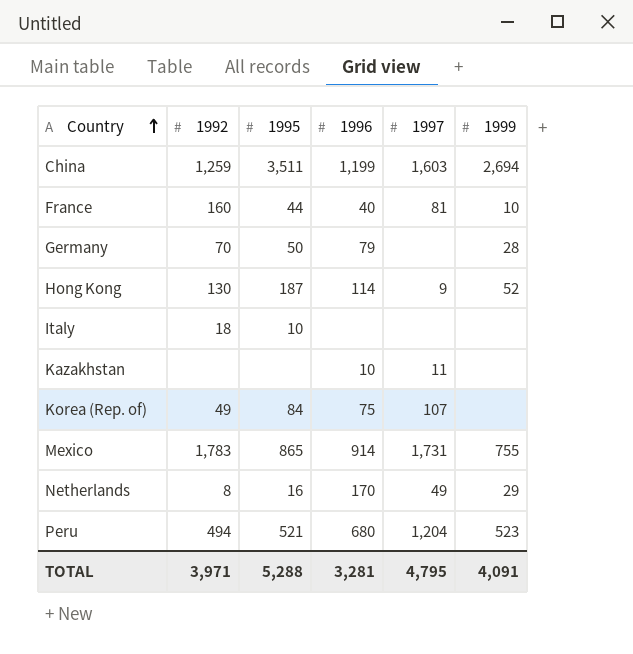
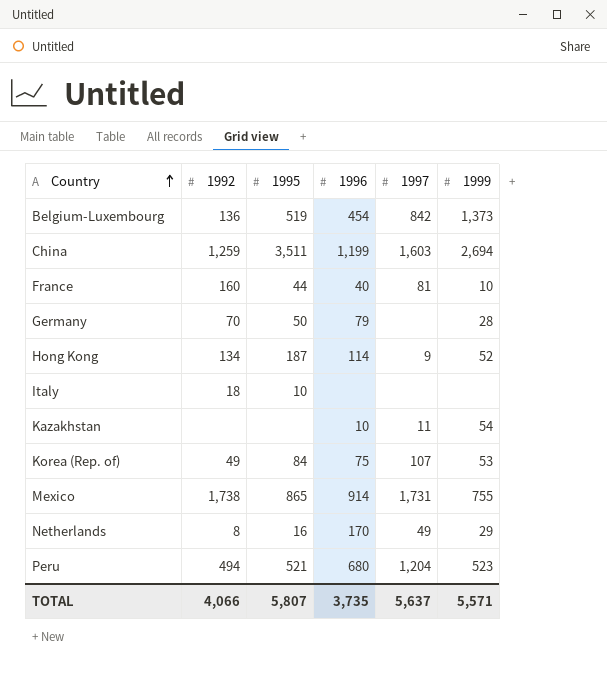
row Belgium-Luxembourg: none -> 136 | 519 | 454 | 842 | 1,373
Hong Kong | 1992: 130 -> 134
Kazakhstan | 1999: none -> 54
Korea (Rep. of) | 1999: none -> 53
Mexico | 1992: 1,783 -> 1,738
TOTAL | 1992: 3,971 -> 4,066
TOTAL | 1995: 5,288 -> 5,807
TOTAL | 1996: 3,281 -> 3,735
TOTAL | 1997: 4,795 -> 5,637
TOTAL | 1999: 4,091 -> 5,571

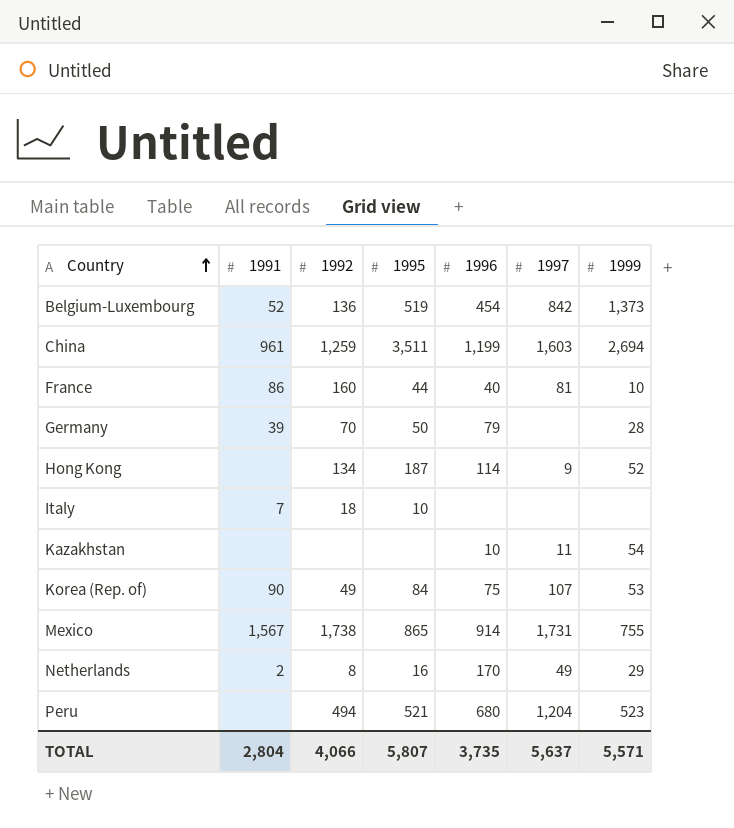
column 1991 | position: none -> 2

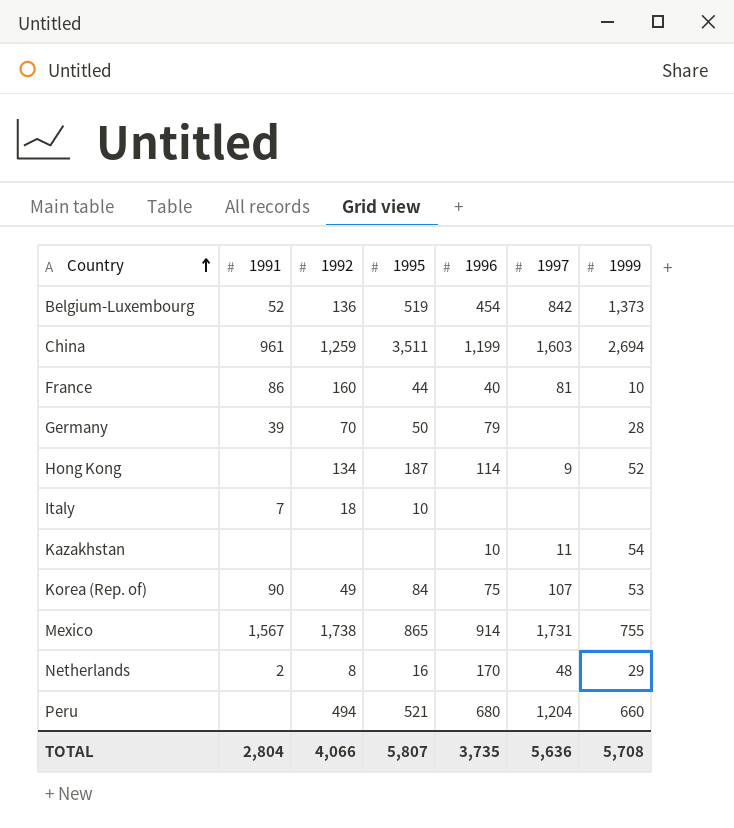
Netherlands | 1997: 49 -> 48
Peru | 1999: 523 -> 660
TOTAL | 1997: 5,637 -> 5,636
TOTAL | 1999: 5,571 -> 5,708

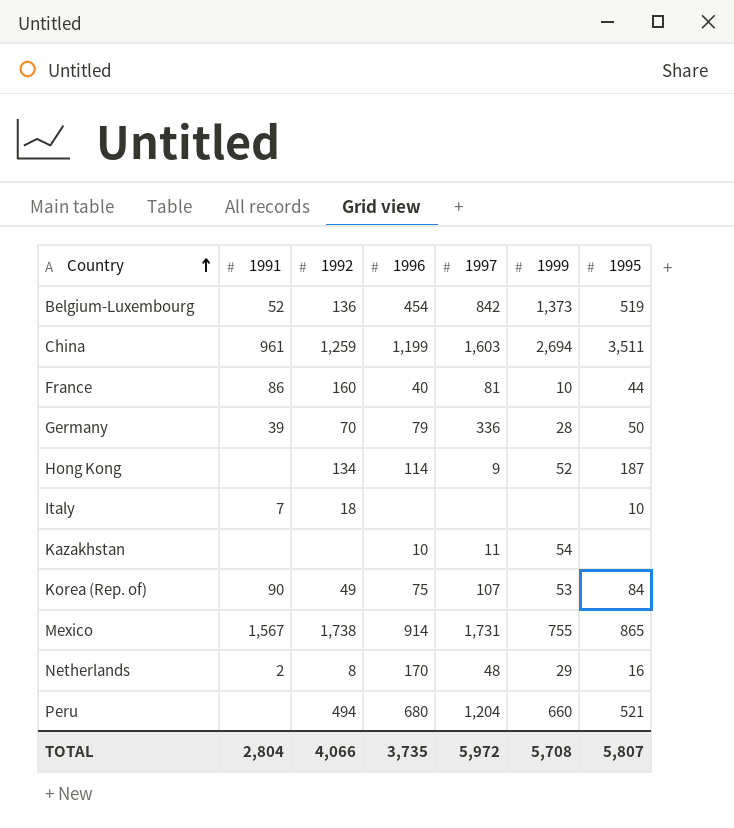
column 1995 | position: 4 -> 7
Germany | 1997: none -> 336
TOTAL | 1997: 5,636 -> 5,972

